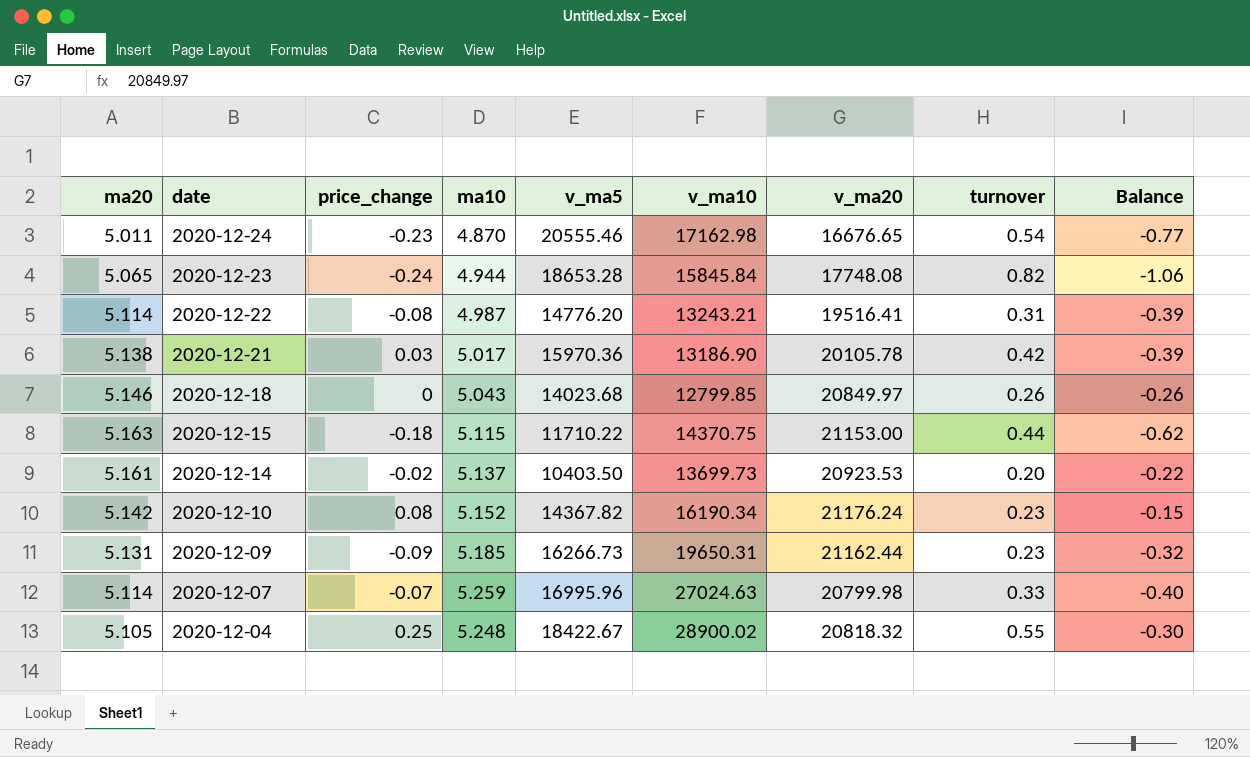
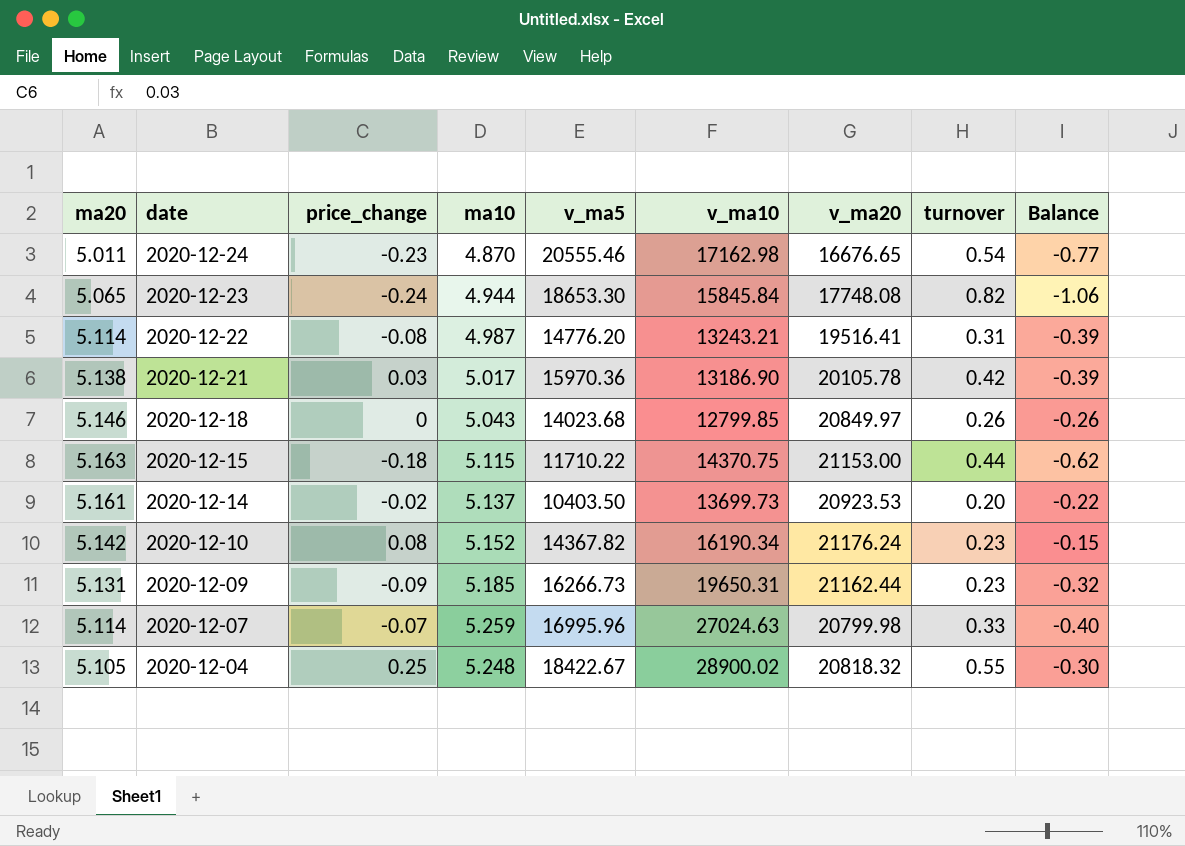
2020-12-23 | v_ma5: 18653.28 -> 18653.30

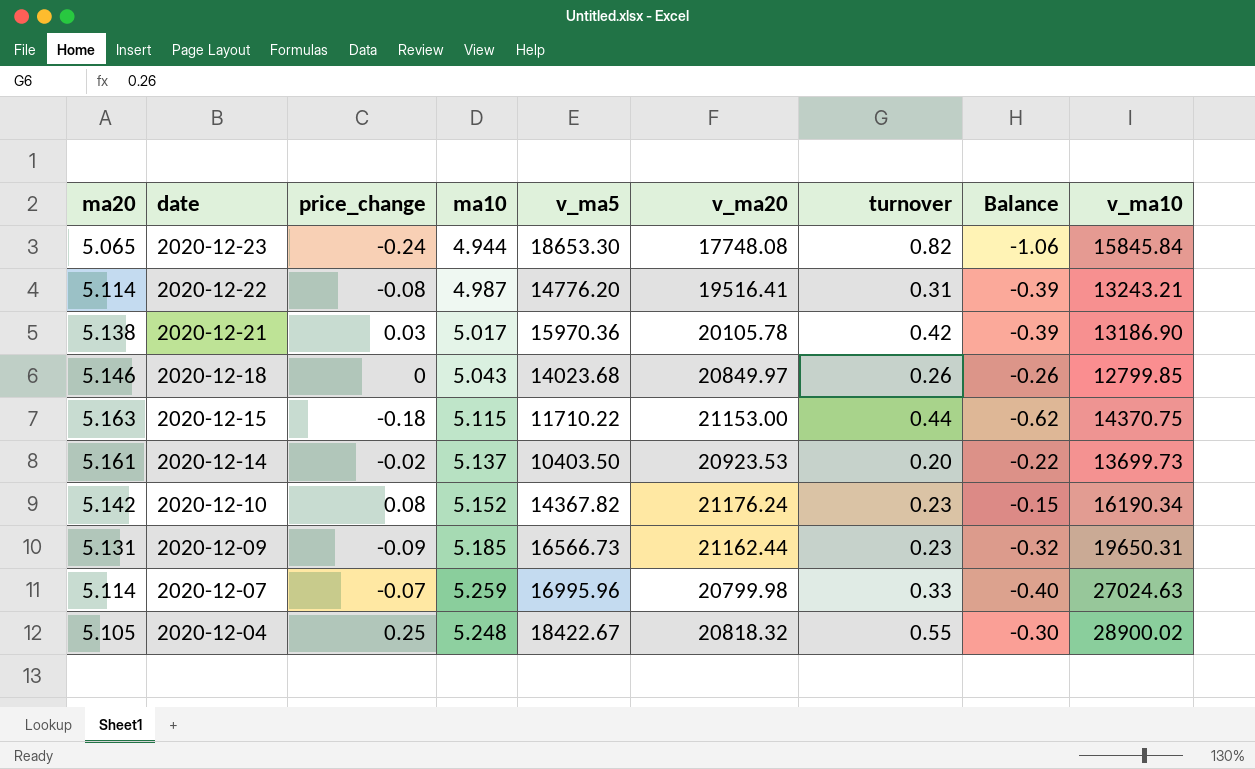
column v_ma10 | position: 6 -> 9
row 2020-12-24: 5.011 | -0.23 | 4.870 | 20555.46 | 17162.98 | 16676.65 | 0.54 | -0.77 -> none
2020-12-09 | v_ma5: 16266.73 -> 16566.73

